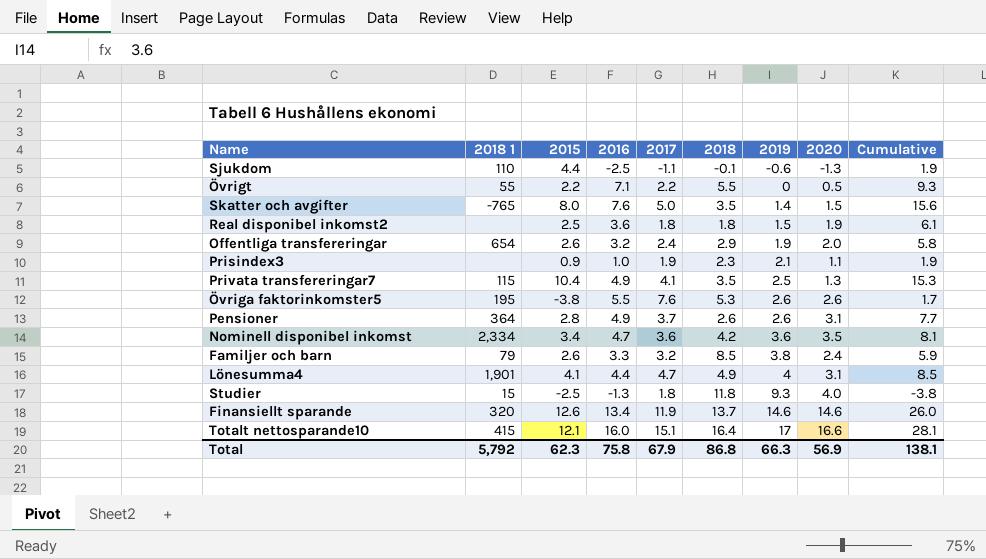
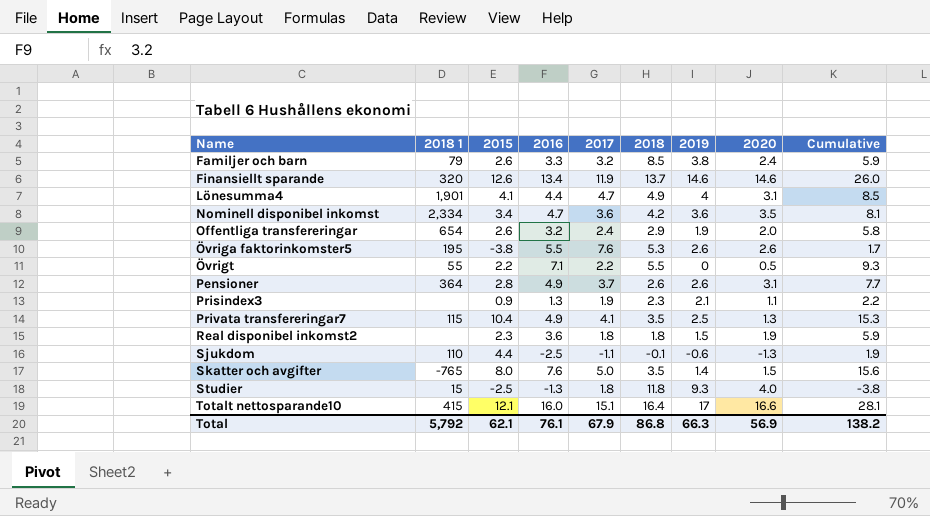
row order: 2019 ascending -> Name ascending
Prisindex3 | 2016: 1.0 -> 1.3
Prisindex3 | Cumulative: 1.9 -> 2.2
Real disponibel inkomst2 | 2015: 2.5 -> 2.3
Real disponibel inkomst2 | Cumulative: 6.1 -> 5.9
Total | 2015: 62.3 -> 62.1
Total | 2016: 75.8 -> 76.1
Total | Cumulative: 138.1 -> 138.2

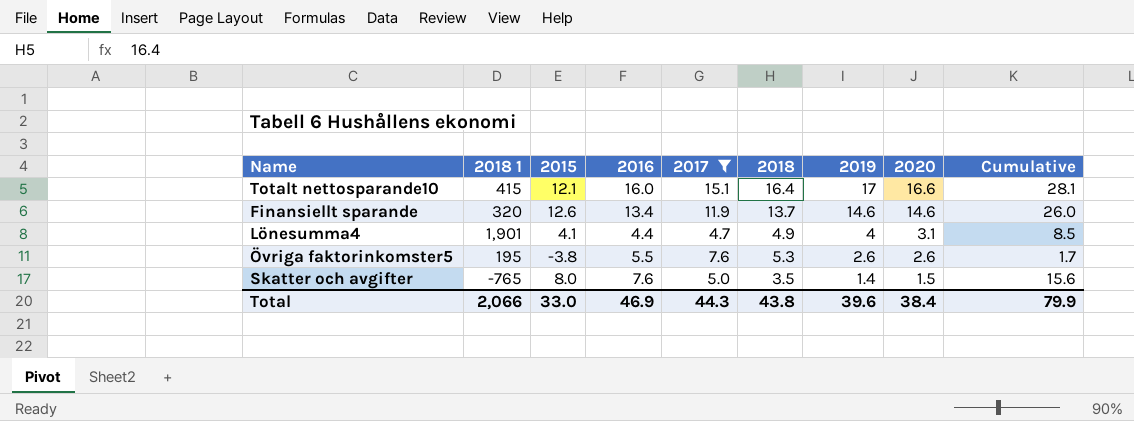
filter: none -> 2017 >= 4.7
row order: Name ascending -> 2019 descending
Total | 2018 1: 5,792 -> 2,066
Total | 2015: 62.1 -> 33.0
Total | 2016: 76.1 -> 46.9
Total | 2017: 67.9 -> 44.3
Total | 2018: 86.8 -> 43.8
Total | 2019: 66.3 -> 39.6
Total | 2020: 56.9 -> 38.4
Total | Cumulative: 138.2 -> 79.9

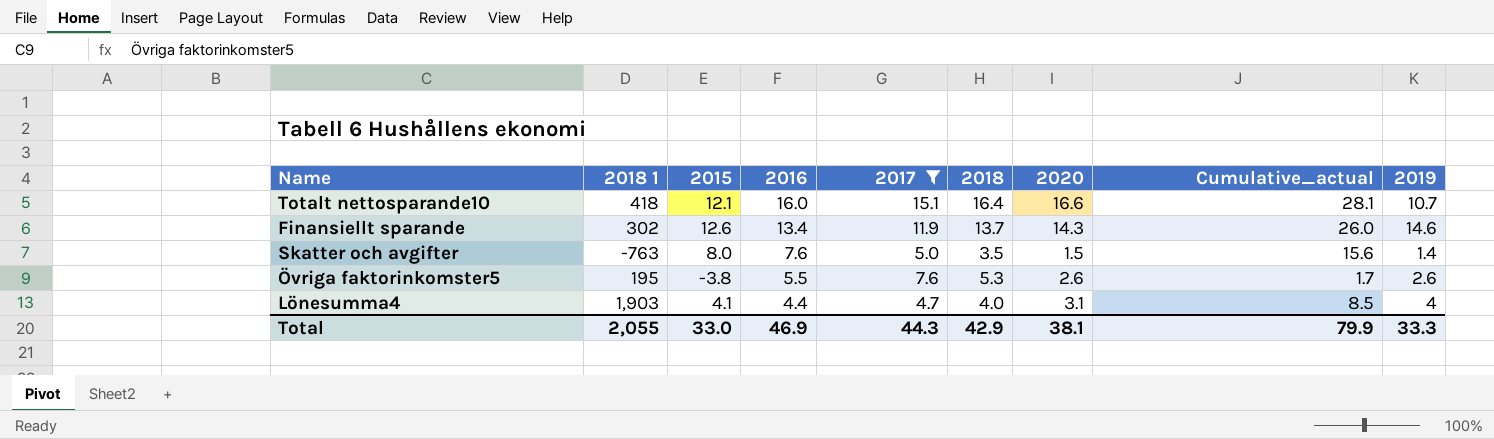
row order: 2019 descending -> 2016 descending
column name: Cumulative -> Cumulative_actual
column 2019 | position: 7 -> 9
Totalt nettosparande10 | 2018 1: 415 -> 418
Totalt nettosparande10 | 2019: 17 -> 10.7
Finansiellt sparande | 2018 1: 320 -> 302
Finansiellt sparande | 2020: 14.6 -> 14.3
Skatter och avgifter | 2018 1: -765 -> -763
Lönesumma4 | 2018 1: 1,901 -> 1,903
Lönesumma4 | 2018: 4.9 -> 4.0
Total | 2018 1: 2,066 -> 2,055
Total | 2018: 43.8 -> 42.9
Total | 2020: 38.4 -> 38.1
Total | 2019: 39.6 -> 33.3

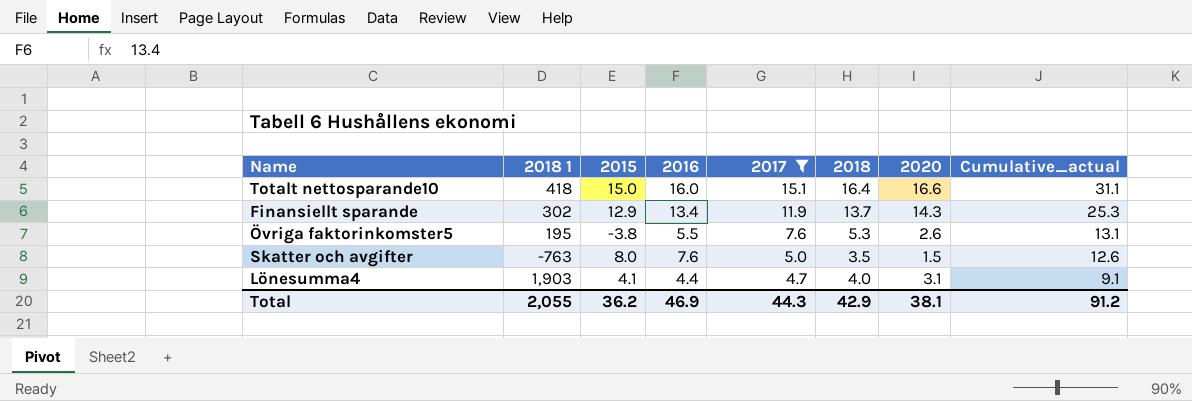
row order: 2016 descending -> 2017 descending
column 2019 | position: 9 -> none
column Cumulative_actual | formula: [2015] + [2016] -> [2016] + [2017]
Totalt nettosparande10 | 2015: 12.1 -> 15.0
Finansiellt sparande | 2015: 12.6 -> 12.9
Total | 2015: 33.0 -> 36.2
Total | Cumulative_actual: 79.9 -> 91.2

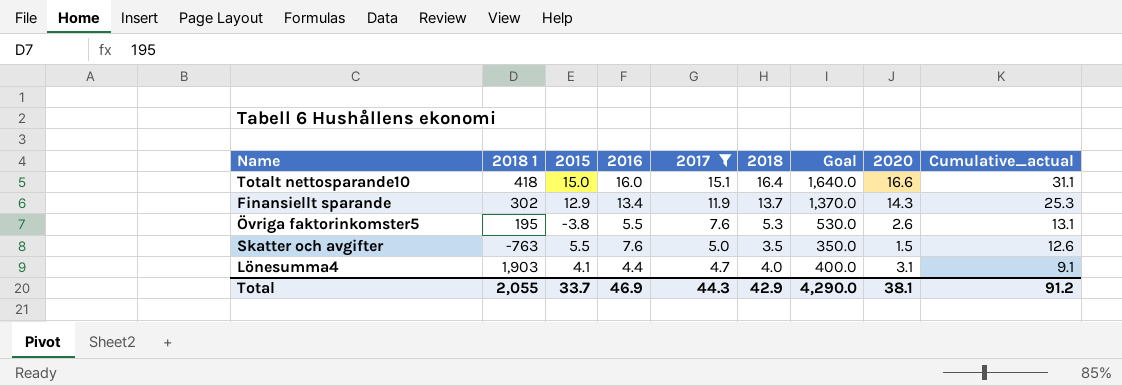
column Goal | formula: none -> [2018] * 100
Skatter och avgifter | 2015: 8.0 -> 5.5
Total | 2015: 36.2 -> 33.7

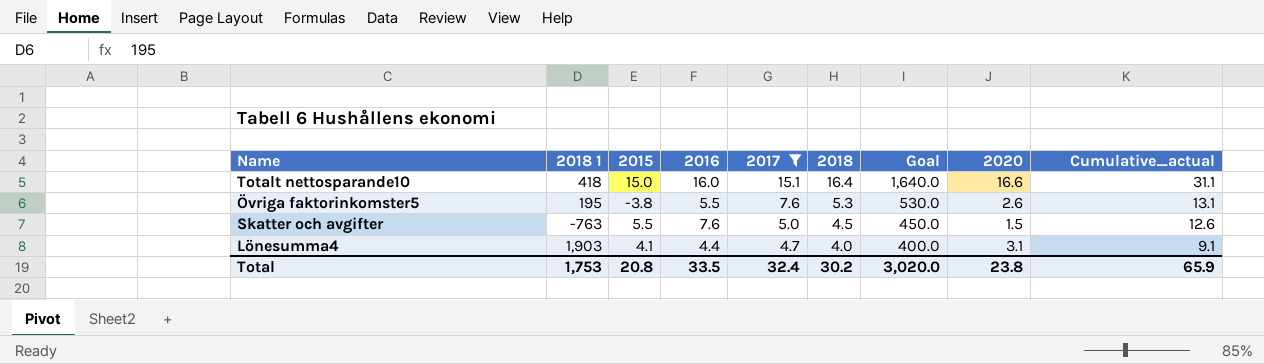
row Finansiellt sparande: 302 | 12.9 | 13.4 | 11.9 | 13.7 | 1,370.0 | 14.3 | 25.3 -> none
Skatter och avgifter | 2018: 3.5 -> 4.5
Skatter och avgifter | Goal: 350.0 -> 450.0
Total | 2018 1: 2,055 -> 1,753
Total | 2015: 33.7 -> 20.8
Total | 2016: 46.9 -> 33.5
Total | 2017: 44.3 -> 32.4
Total | 2018: 42.9 -> 30.2
Total | Goal: 4,290.0 -> 3,020.0
Total | 2020: 38.1 -> 23.8
Total | Cumulative_actual: 91.2 -> 65.9

